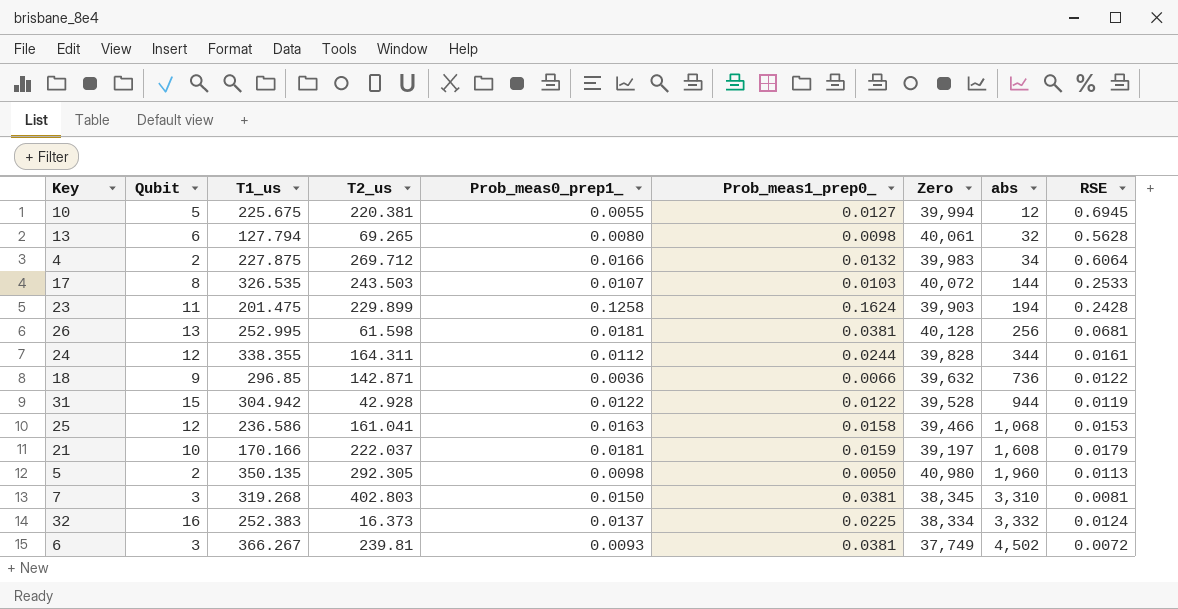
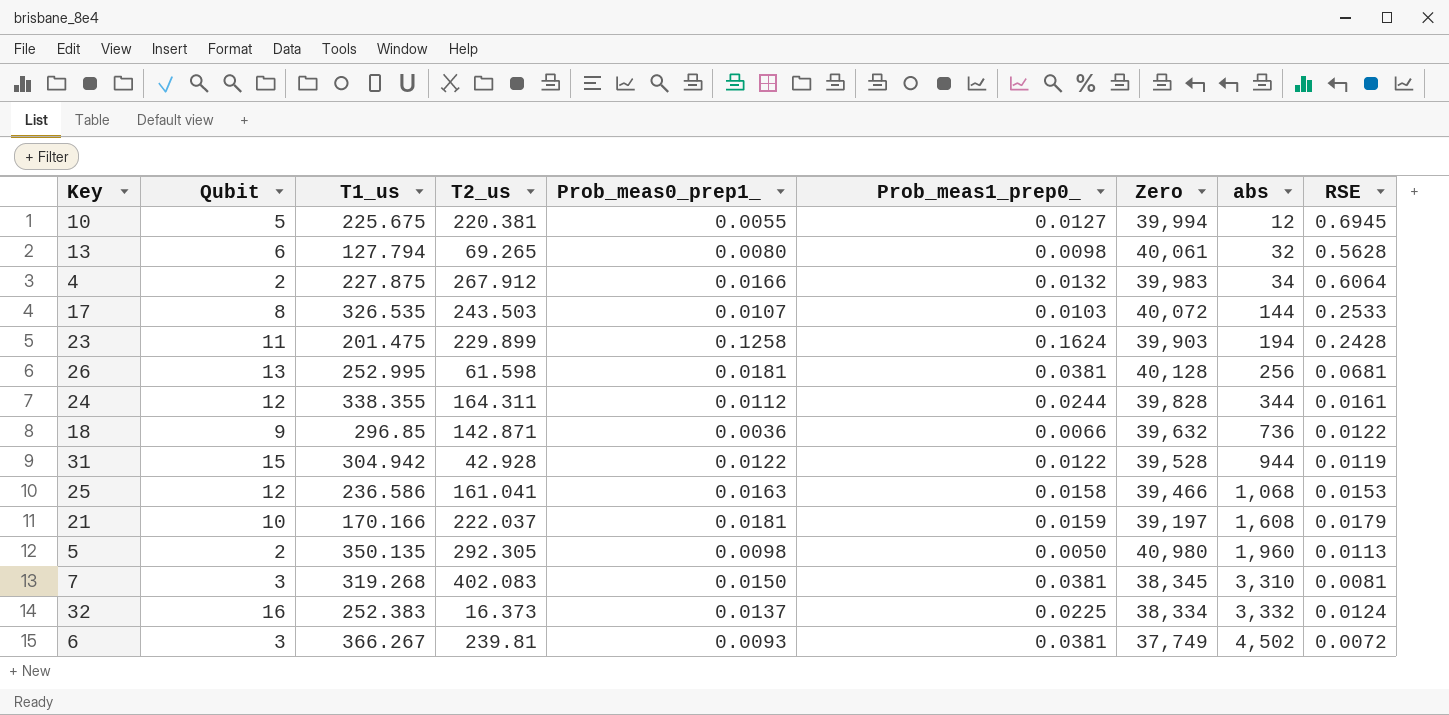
4 | T2_us: 269.712 -> 267.912
7 | T2_us: 402.803 -> 402.083

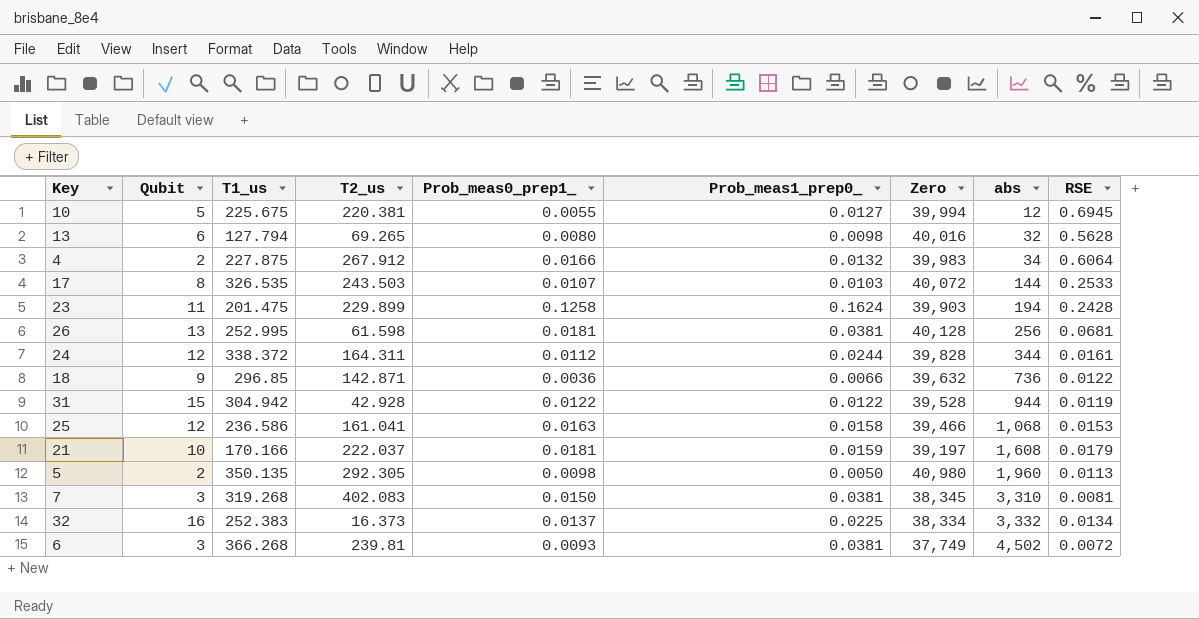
13 | Zero: 40,061 -> 40,016
24 | T1_us: 338.355 -> 338.372
32 | RSE: 0.0124 -> 0.0134
6 | T1_us: 366.267 -> 366.268

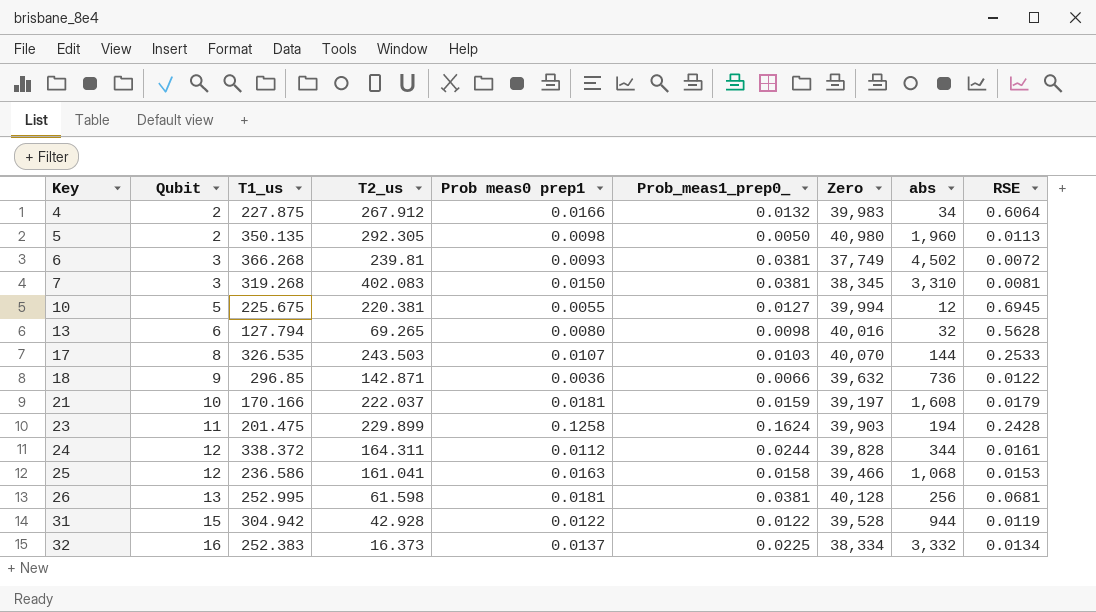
row order: abs ascending -> Key ascending
column name: Prob_meas0_prep1_ -> Prob meas0 prep1
17 | Zero: 40,072 -> 40,070

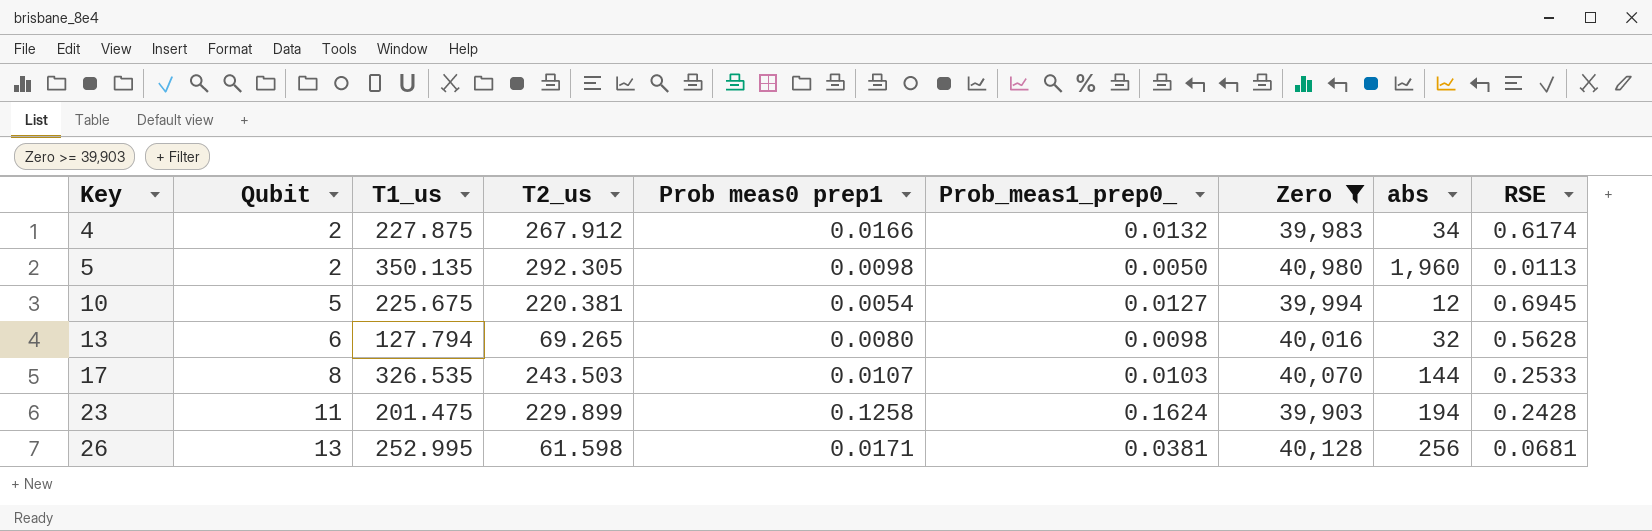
filter: none -> Zero >= 39,903
4 | RSE: 0.6064 -> 0.6174
10 | Prob meas0 prep1: 0.0055 -> 0.0054
26 | Prob meas0 prep1: 0.0181 -> 0.0171

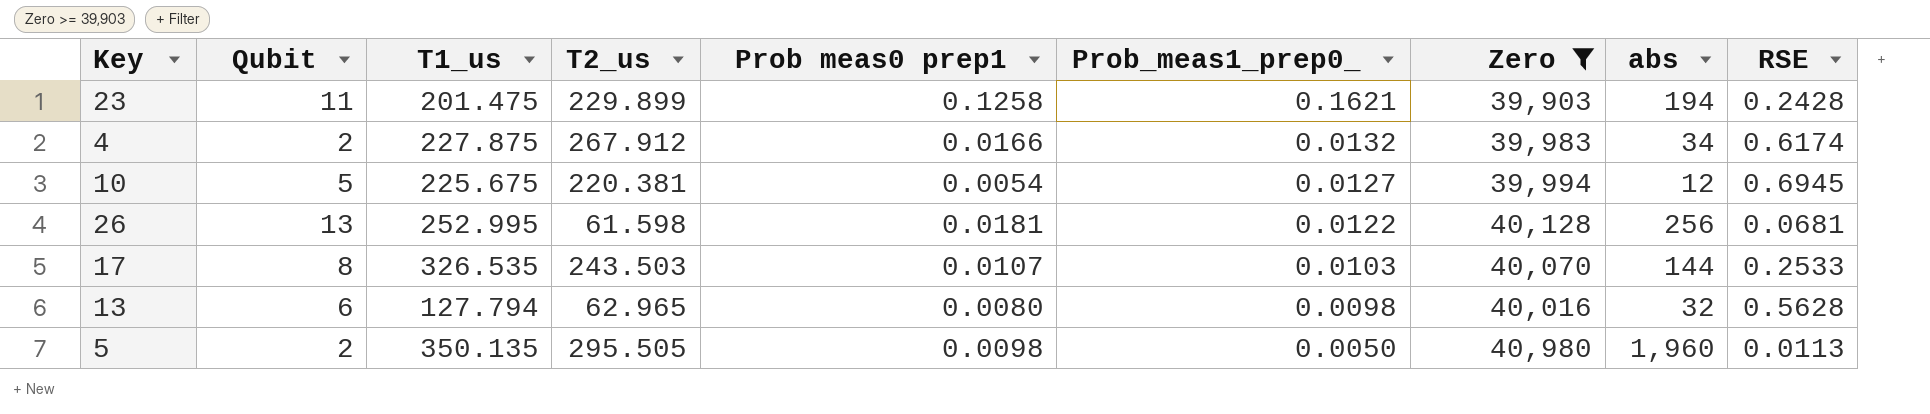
row order: Key ascending -> Prob_meas1_prep0_ descending
23 | Prob_meas1_prep0_: 0.1624 -> 0.1621
26 | Prob meas0 prep1: 0.0171 -> 0.0181
26 | Prob_meas1_prep0_: 0.0381 -> 0.0122
13 | T2_us: 69.265 -> 62.965
5 | T2_us: 292.305 -> 295.505

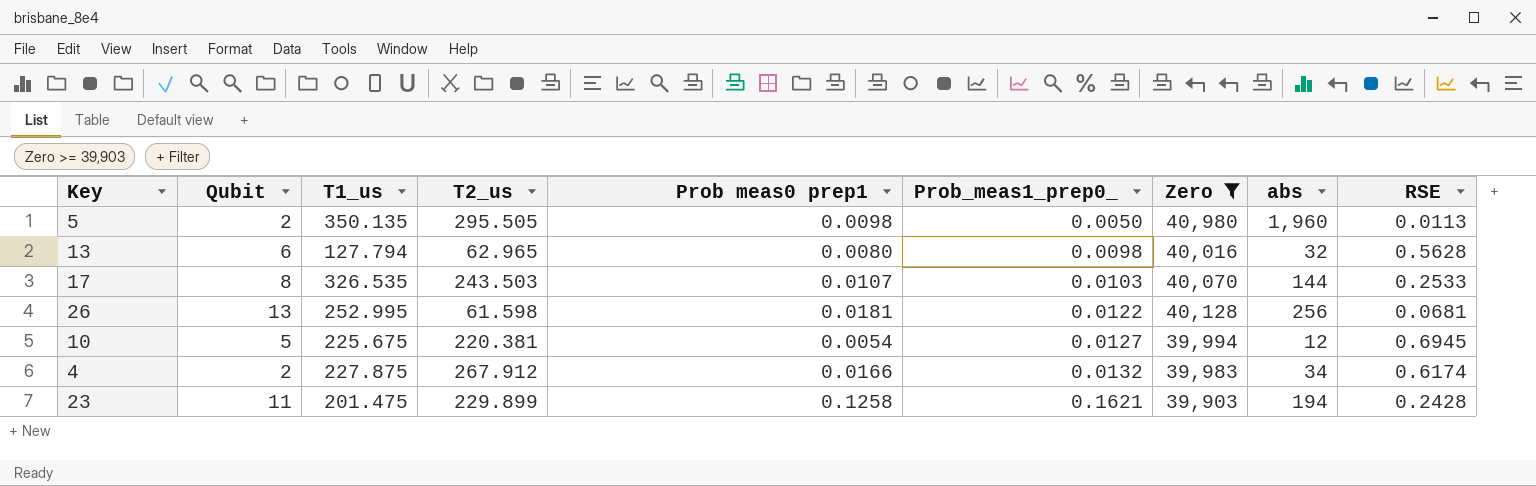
row order: Prob_meas1_prep0_ descending -> Prob_meas1_prep0_ ascending

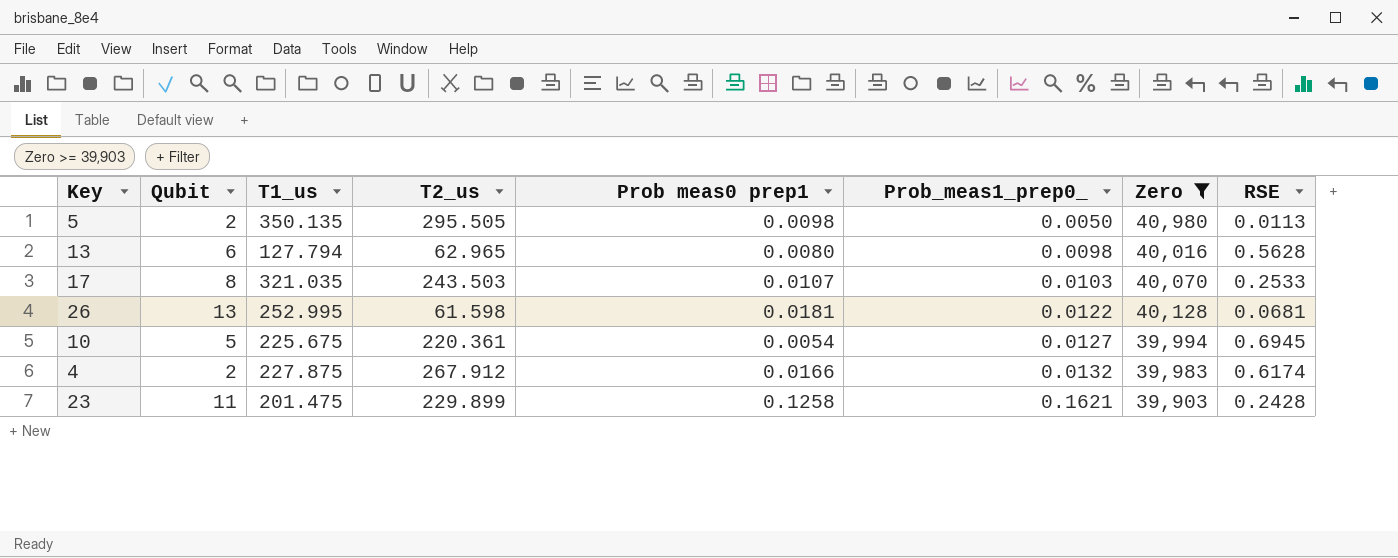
column abs | position: 8 -> none
17 | T1_us: 326.535 -> 321.035
10 | T2_us: 220.381 -> 220.361

